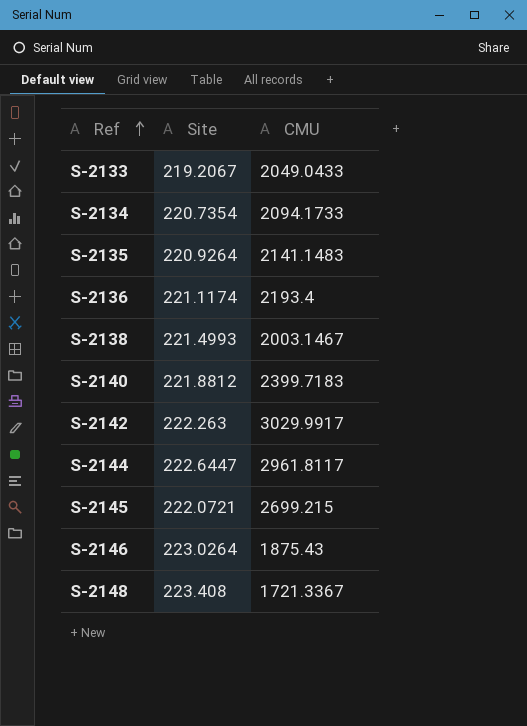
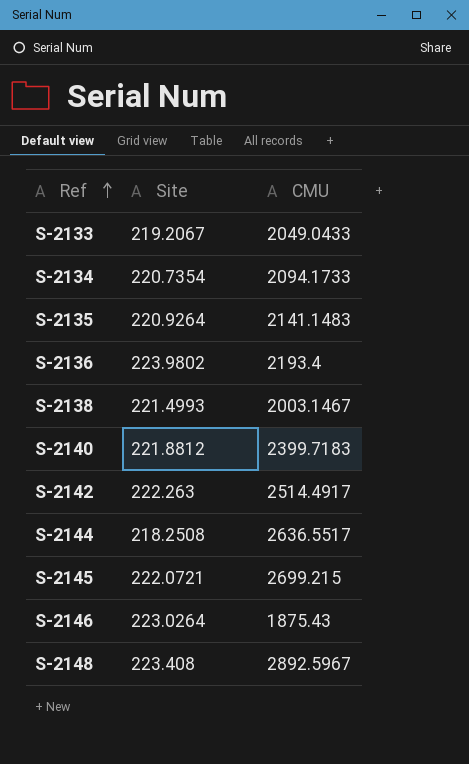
S-2136 | Site: 221.1174 -> 223.9802
S-2142 | CMU: 3029.9917 -> 2514.4917
S-2144 | Site: 222.6447 -> 218.2508
S-2144 | CMU: 2961.8117 -> 2636.5517
S-2148 | CMU: 1721.3367 -> 2892.5967

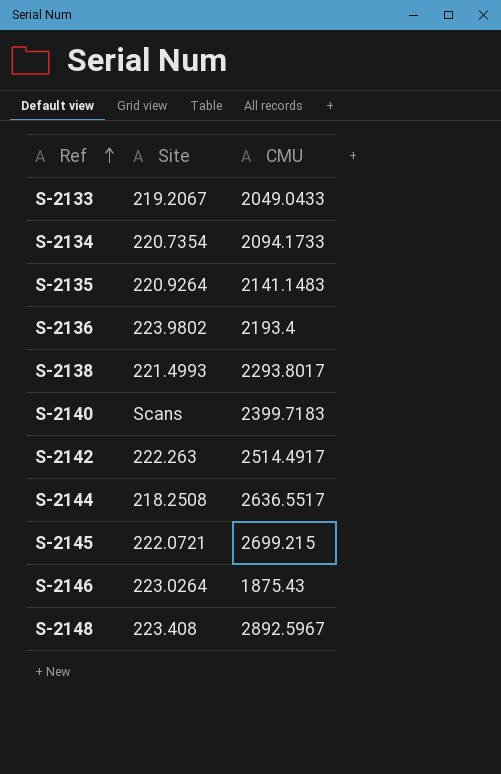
S-2138 | CMU: 2003.1467 -> 2293.8017
S-2140 | Site: 221.8812 -> Scans

